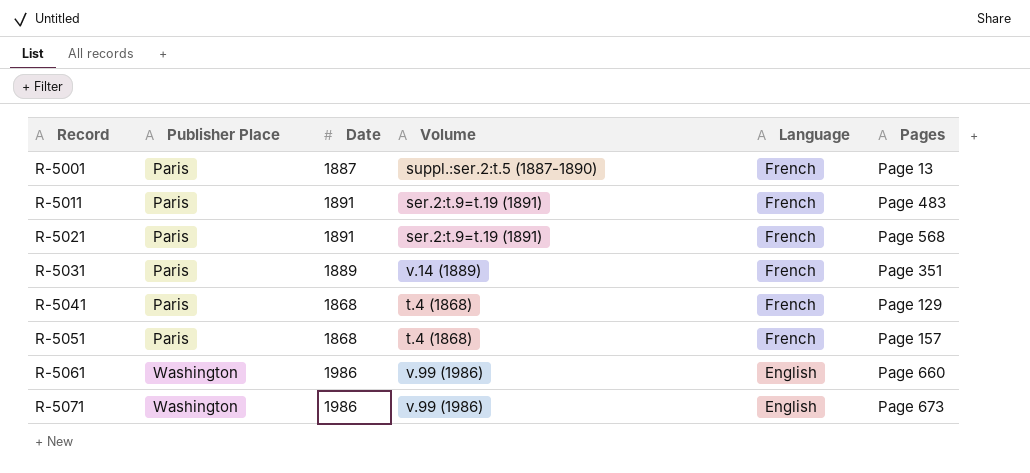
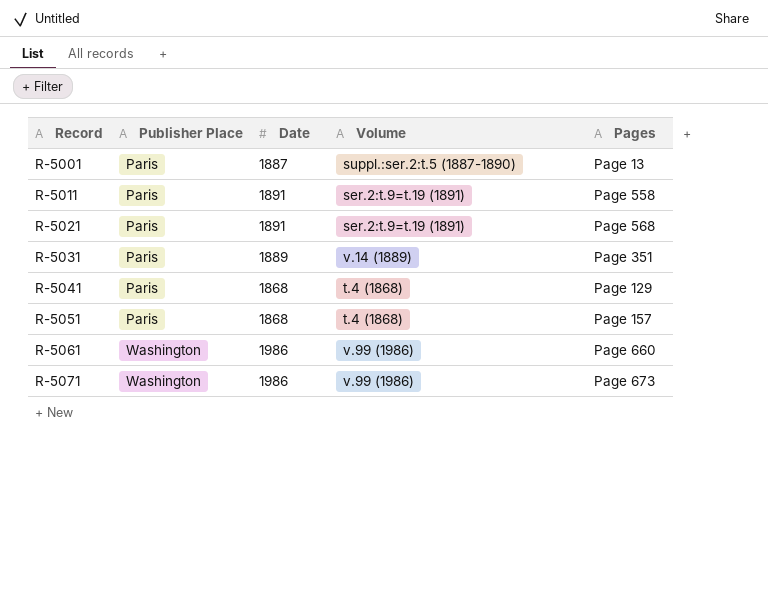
column Language | position: 5 -> none
R-5011 | Pages: Page 483 -> Page 558

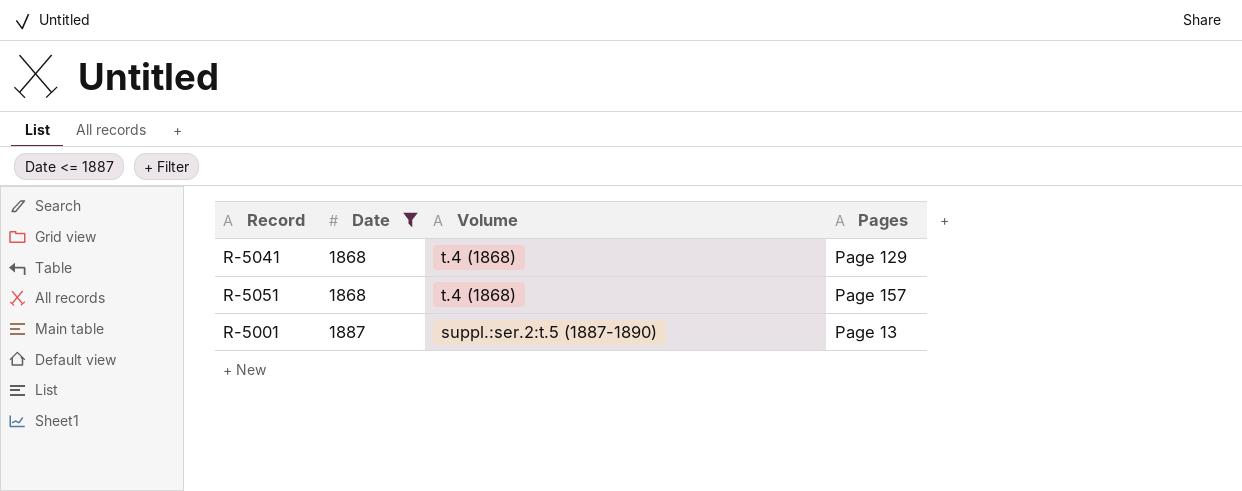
filter: none -> Date <= 1887
row order: Record ascending -> Date ascending
column Publisher Place | position: 2 -> none

